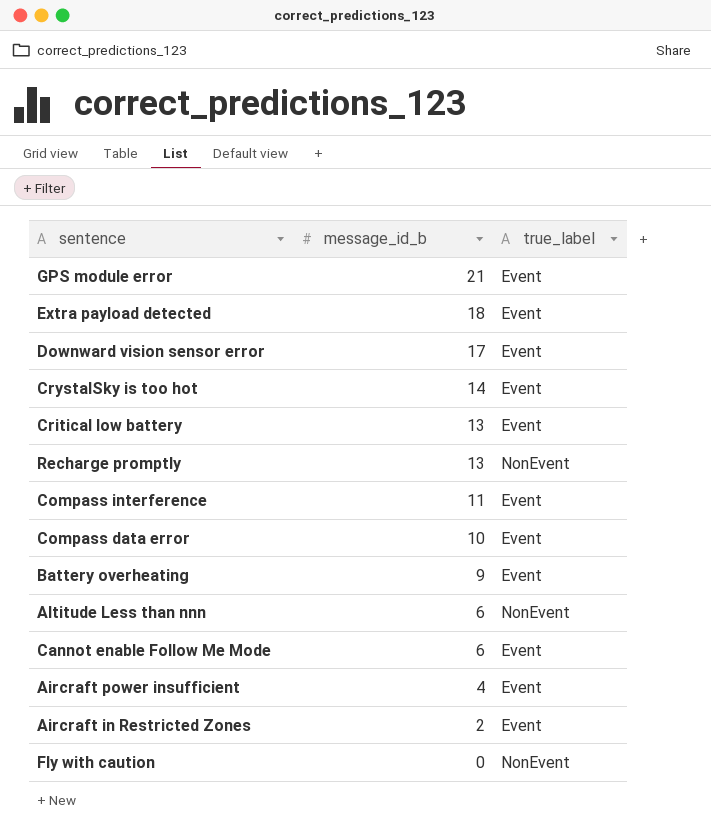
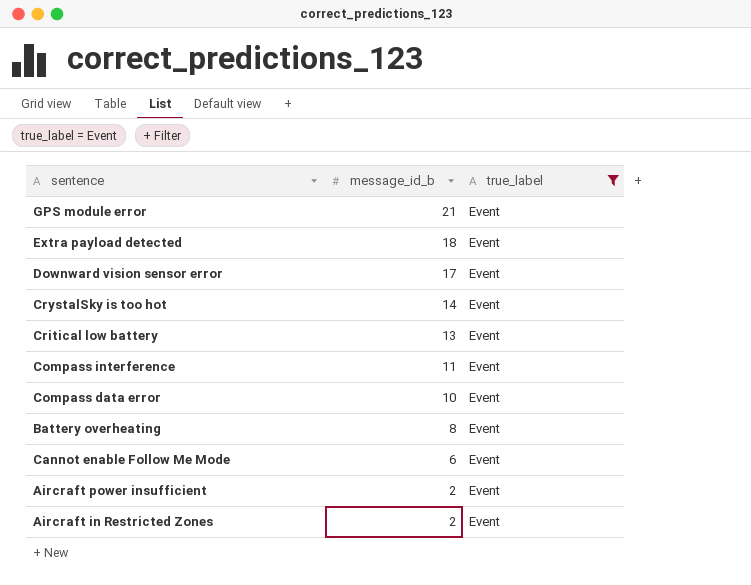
filter: none -> true_label = Event
Battery overheating | message_id_b: 9 -> 8
Aircraft power insufficient | message_id_b: 4 -> 2

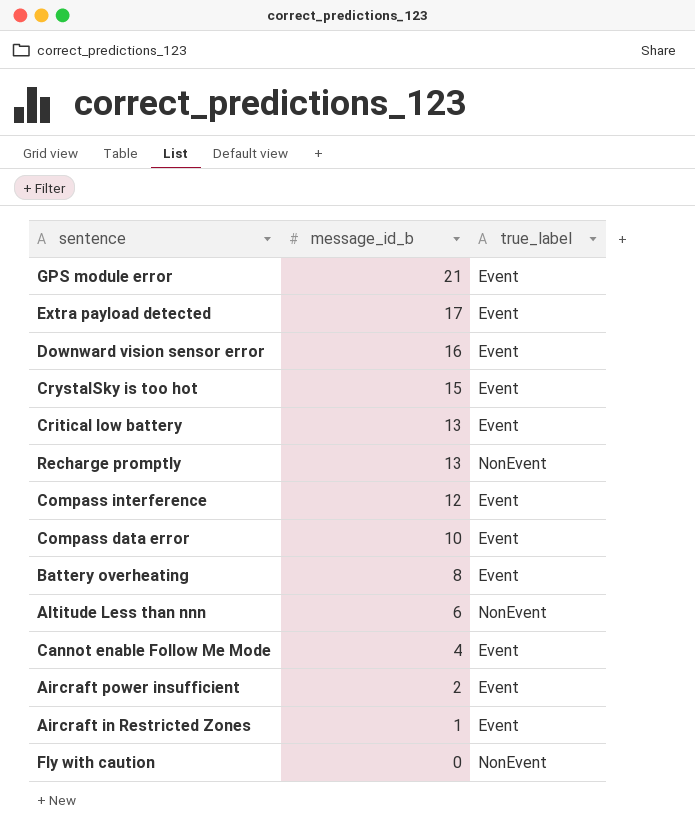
filter: true_label = Event -> none
Extra payload detected | message_id_b: 18 -> 17
Downward vision sensor error | message_id_b: 17 -> 16
CrystalSky is too hot | message_id_b: 14 -> 15
Compass interference | message_id_b: 11 -> 12
Cannot enable Follow Me Mode | message_id_b: 6 -> 4
Aircraft in Restricted Zones | message_id_b: 2 -> 1

